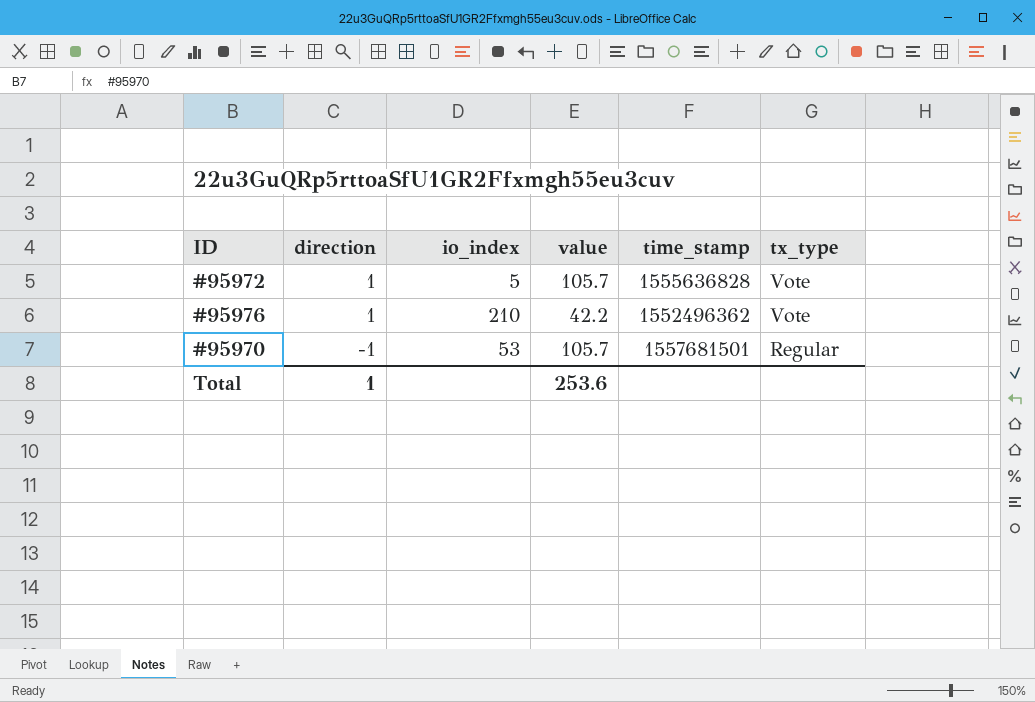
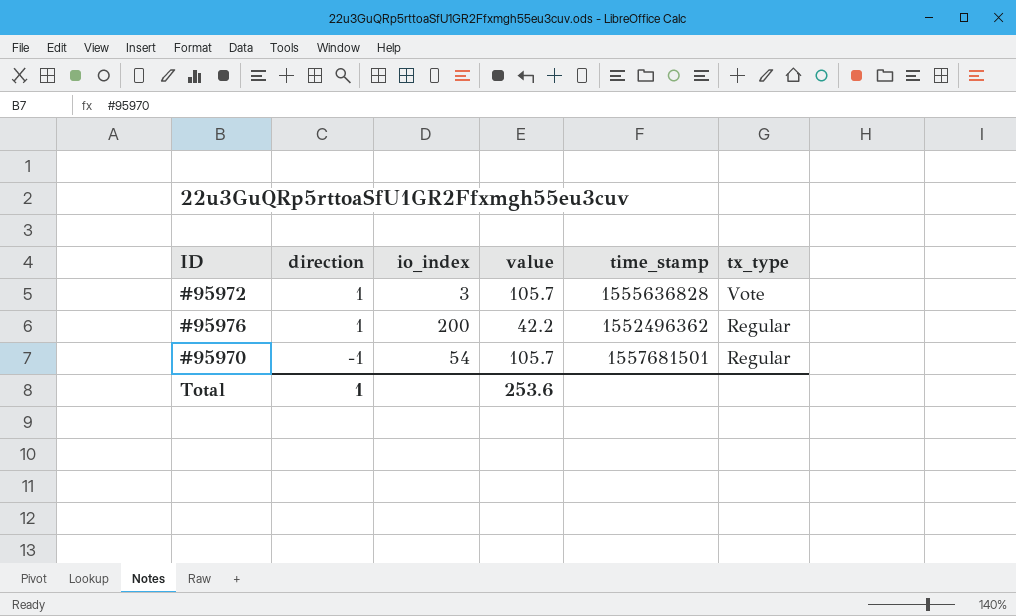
#95972 | io_index: 5 -> 3
#95976 | io_index: 210 -> 200
#95976 | tx_type: Vote -> Regular
#95970 | io_index: 53 -> 54

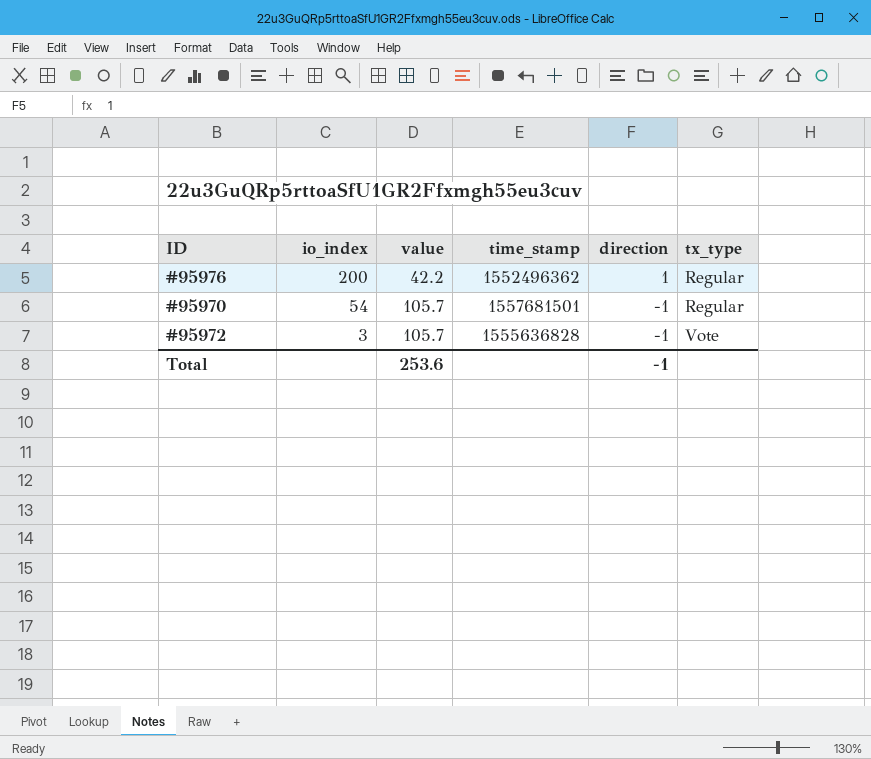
row order: direction descending -> io_index descending
column direction | position: 2 -> 5
#95972 | direction: 1 -> -1
Total | direction: 1 -> -1

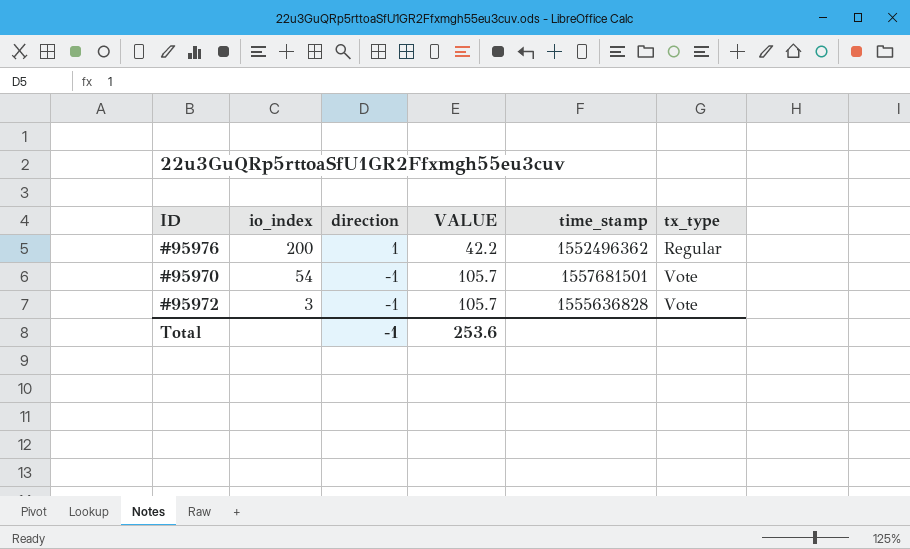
column direction | position: 5 -> 3
column name: value -> VALUE
#95970 | tx_type: Regular -> Vote

